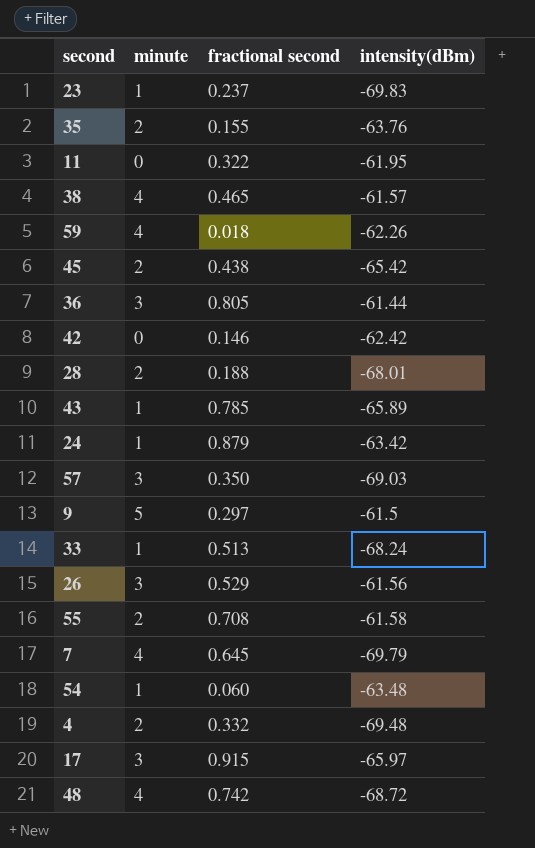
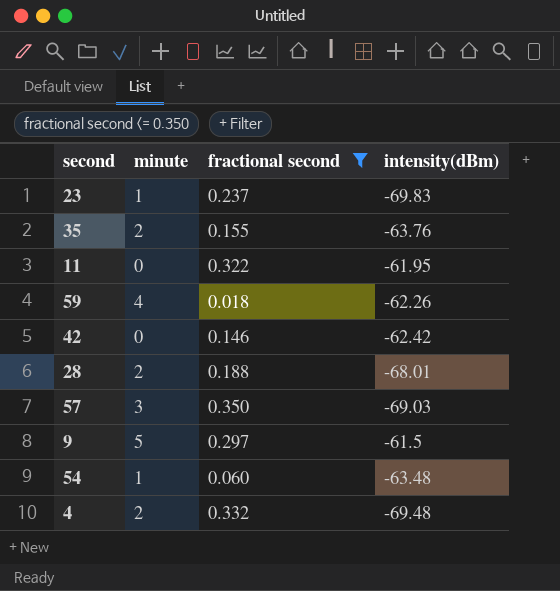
filter: none -> fractional second <= 0.350

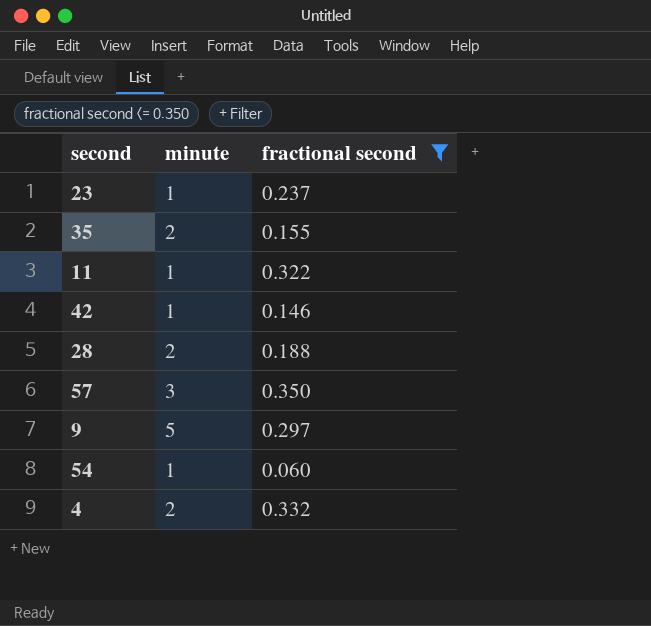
column intensity(dBm) | position: 4 -> none
row 59: 4 | 0.018 | -62.26 -> none
11 | minute: 0 -> 1
42 | minute: 0 -> 1

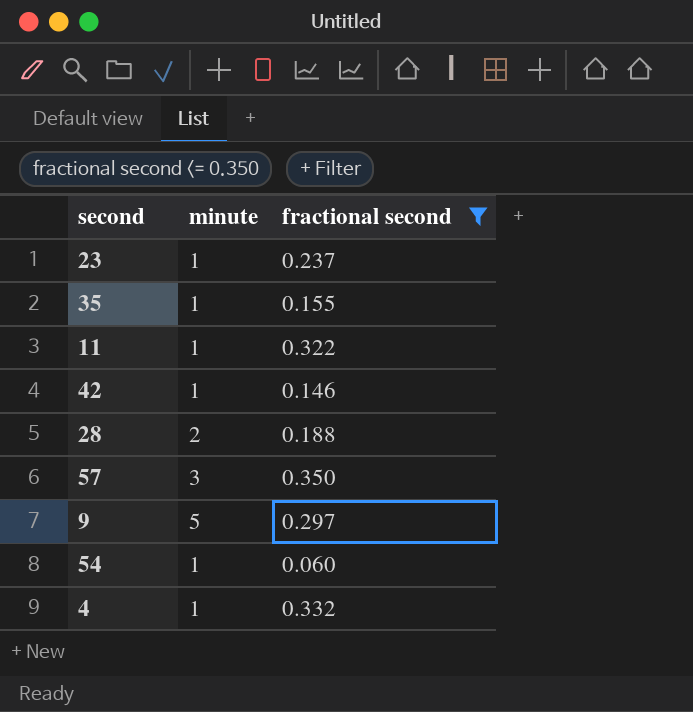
35 | minute: 2 -> 1
4 | minute: 2 -> 1

